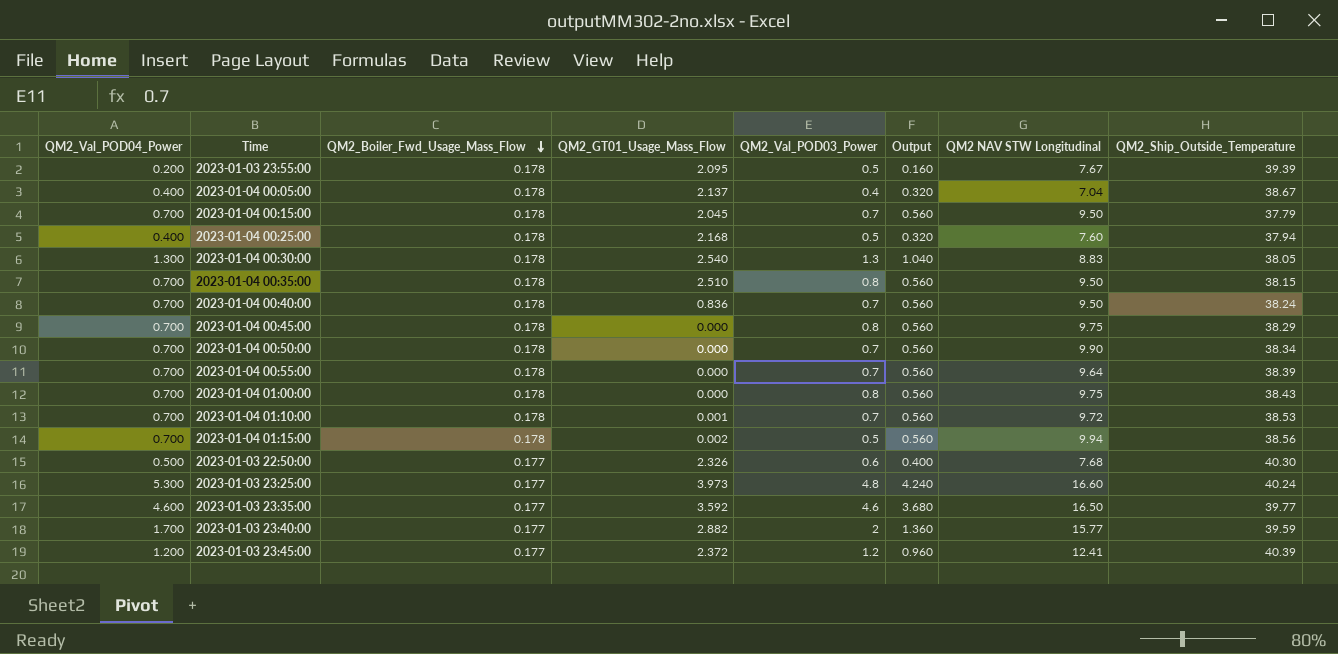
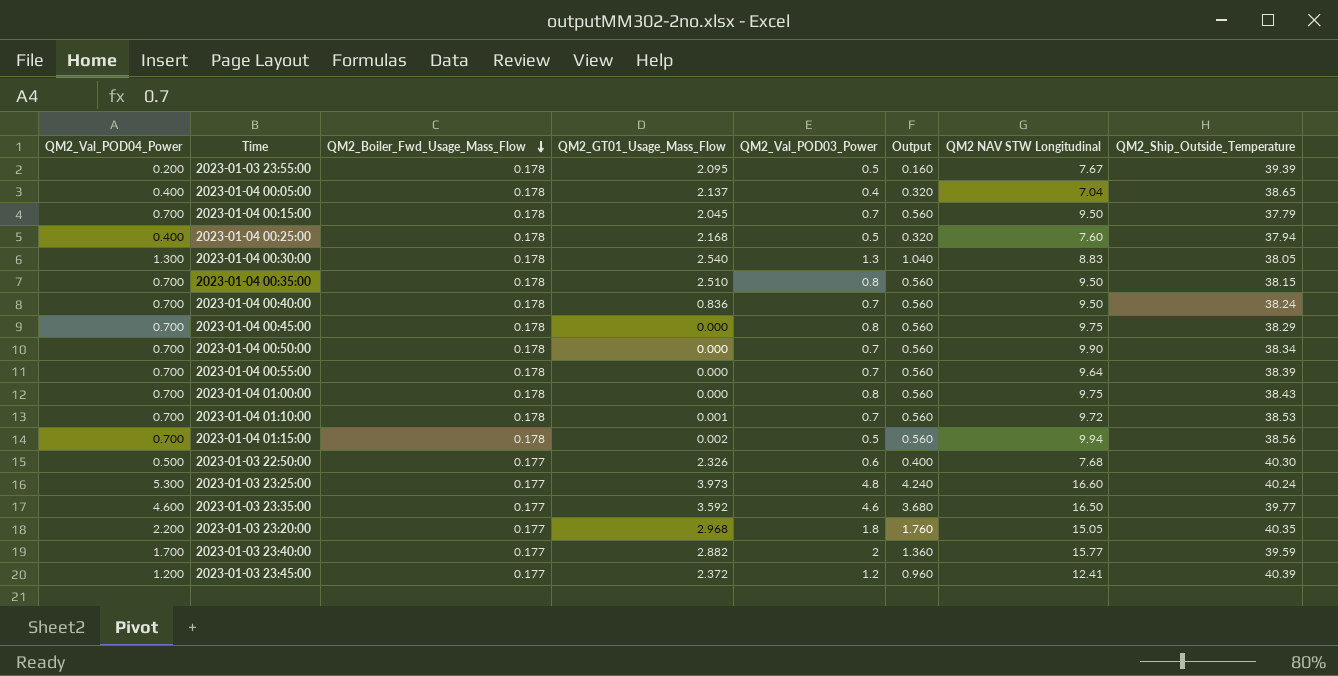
2023-01-04 00:05:00 | QM2_Ship_Outside_Temperature: 38.67 -> 38.65
row 2023-01-03 23:20:00: none -> 2.200 | 0.177 | 2.968 | 1.8 | 1.760 | 15.05 | 40.35

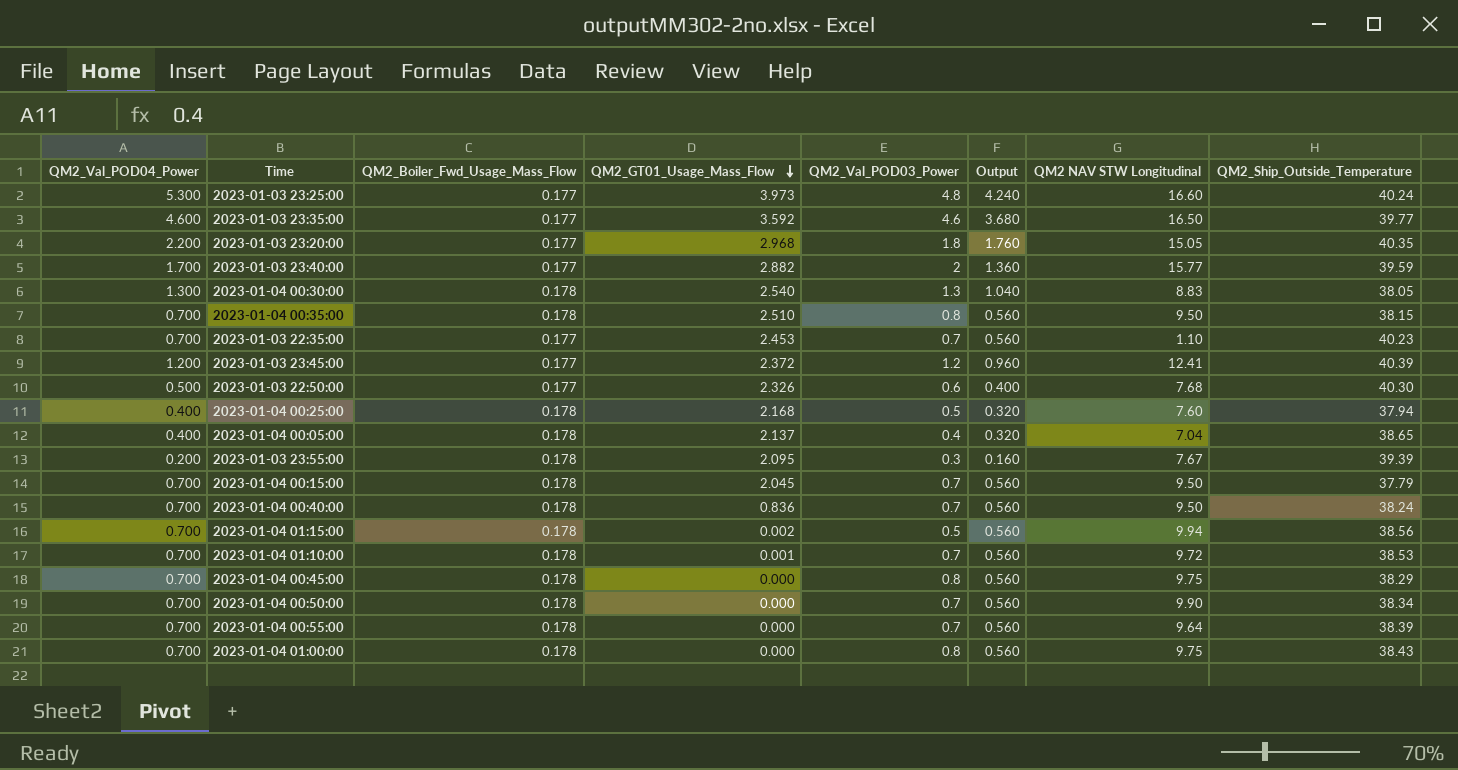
row order: QM2_Boiler_Fwd_Usage_Mass_Flow descending -> QM2_GT01_Usage_Mass_Flow descending
row 2023-01-03 22:35:00: none -> 0.700 | 0.177 | 2.453 | 0.7 | 0.560 | 1.10 | 40.23
2023-01-03 23:55:00 | QM2_Val_POD03_Power: 0.5 -> 0.3

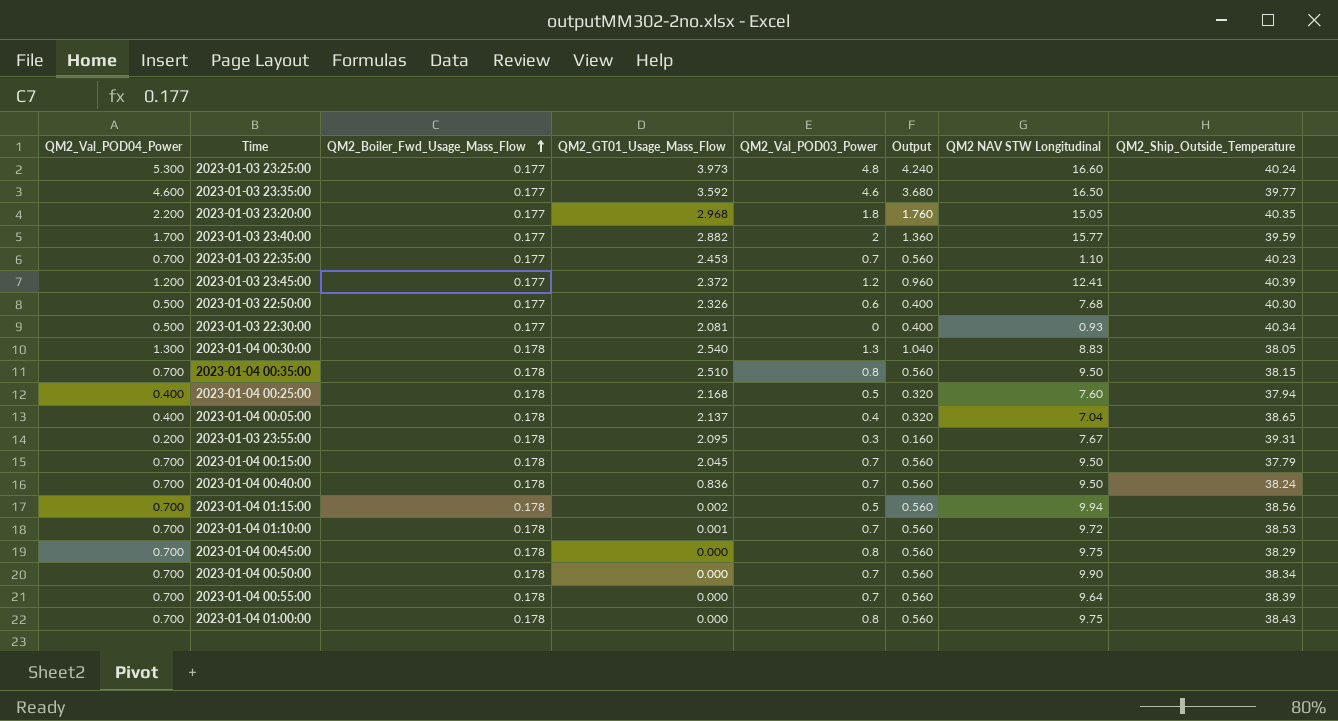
row order: QM2_GT01_Usage_Mass_Flow descending -> QM2_Boiler_Fwd_Usage_Mass_Flow ascending
row 2023-01-03 22:30:00: none -> 0.500 | 0.177 | 2.081 | 0 | 0.400 | 0.93 | 40.34
2023-01-03 23:55:00 | QM2_Ship_Outside_Temperature: 39.39 -> 39.31

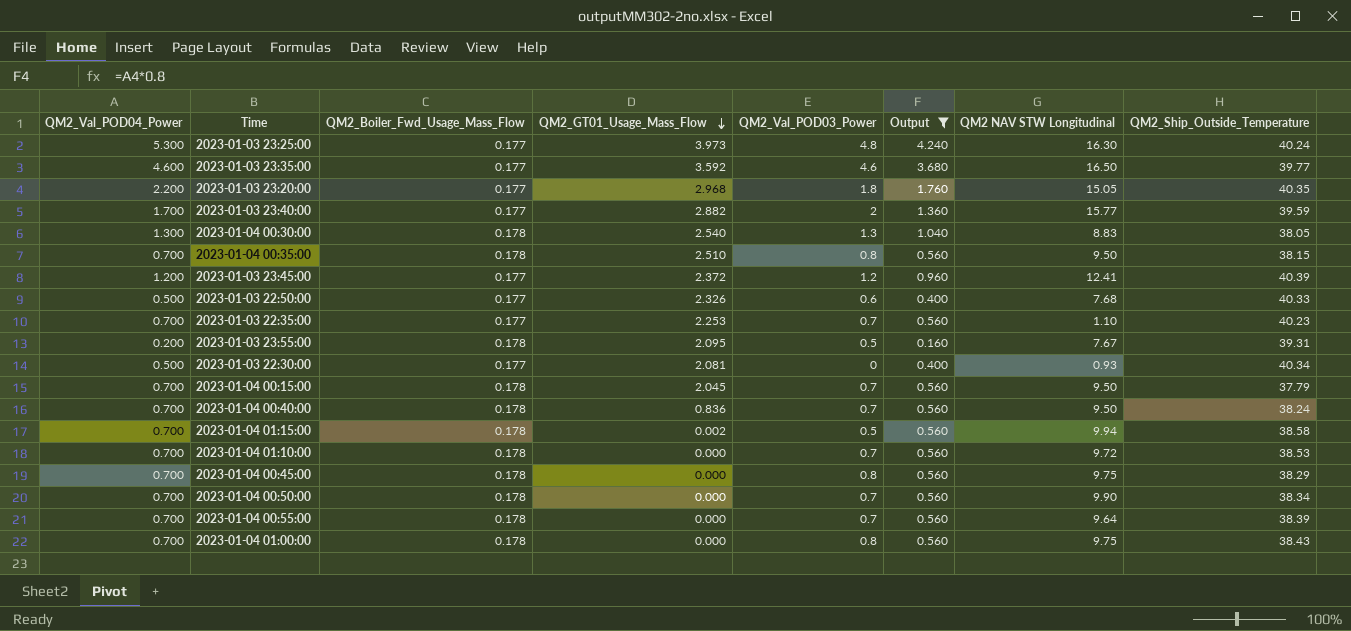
filter: none -> Output != 0.320
row order: QM2_Boiler_Fwd_Usage_Mass_Flow ascending -> QM2_GT01_Usage_Mass_Flow descending
2023-01-03 23:25:00 | QM2 NAV STW Longitudinal: 16.60 -> 16.30
2023-01-03 22:50:00 | QM2_Ship_Outside_Temperature: 40.30 -> 40.33
2023-01-03 22:35:00 | QM2_GT01_Usage_Mass_Flow: 2.453 -> 2.253
2023-01-03 23:55:00 | QM2_Val_POD03_Power: 0.3 -> 0.5
2023-01-04 01:15:00 | QM2_Ship_Outside_Temperature: 38.56 -> 38.58
2023-01-04 01:10:00 | QM2_GT01_Usage_Mass_Flow: 0.001 -> 0.000

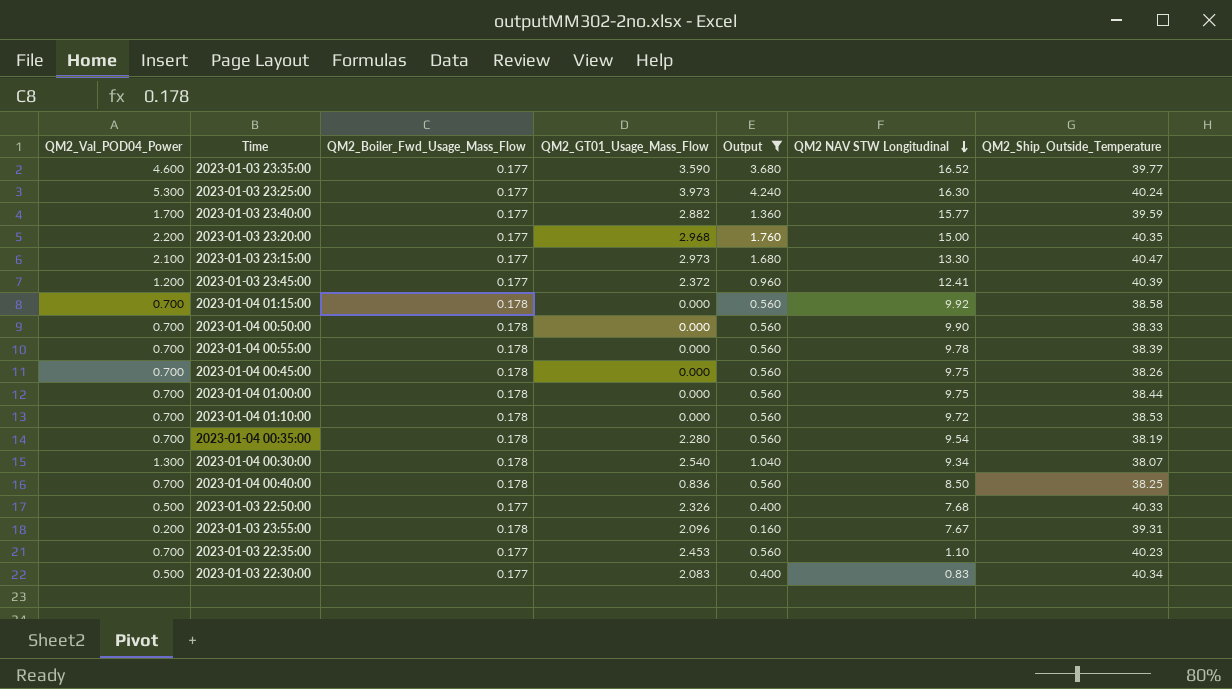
row order: QM2_GT01_Usage_Mass_Flow descending -> QM2 NAV STW Longitudinal descending
column QM2_Val_POD03_Power | position: 5 -> none
row 2023-01-04 00:15:00: 0.700 | 0.178 | 2.045 | 0.7 | 0.560 | 9.50 | 37.79 -> none
2023-01-03 23:35:00 | QM2_GT01_Usage_Mass_Flow: 3.592 -> 3.590
2023-01-03 23:35:00 | QM2 NAV STW Longitudinal: 16.50 -> 16.52
2023-01-03 23:20:00 | QM2 NAV STW Longitudinal: 15.05 -> 15.00
row 2023-01-03 23:15:00: none -> 2.100 | 0.177 | 2.973 | 1.680 | 13.30 | 40.47
2023-01-04 01:15:00 | QM2_GT01_Usage_Mass_Flow: 0.002 -> 0.000
2023-01-04 01:15:00 | QM2 NAV STW Longitudinal: 9.94 -> 9.92
2023-01-04 00:50:00 | QM2_Ship_Outside_Temperature: 38.34 -> 38.33
2023-01-04 00:55:00 | QM2 NAV STW Longitudinal: 9.64 -> 9.78
2023-01-04 00:45:00 | QM2_Ship_Outside_Temperature: 38.29 -> 38.26
2023-01-04 01:00:00 | QM2_Ship_Outside_Temperature: 38.43 -> 38.44
2023-01-04 00:35:00 | QM2_GT01_Usage_Mass_Flow: 2.510 -> 2.280
2023-01-04 00:35:00 | QM2 NAV STW Longitudinal: 9.50 -> 9.54
2023-01-04 00:35:00 | QM2_Ship_Outside_Temperature: 38.15 -> 38.19
2023-01-04 00:30:00 | QM2 NAV STW Longitudinal: 8.83 -> 9.34
2023-01-04 00:30:00 | QM2_Ship_Outside_Temperature: 38.05 -> 38.07
2023-01-04 00:40:00 | QM2 NAV STW Longitudinal: 9.50 -> 8.50
2023-01-04 00:40:00 | QM2_Ship_Outside_Temperature: 38.24 -> 38.25
2023-01-03 23:55:00 | QM2_GT01_Usage_Mass_Flow: 2.095 -> 2.096
2023-01-03 22:35:00 | QM2_GT01_Usage_Mass_Flow: 2.253 -> 2.453
2023-01-03 22:30:00 | QM2_GT01_Usage_Mass_Flow: 2.081 -> 2.083
2023-01-03 22:30:00 | QM2 NAV STW Longitudinal: 0.93 -> 0.83

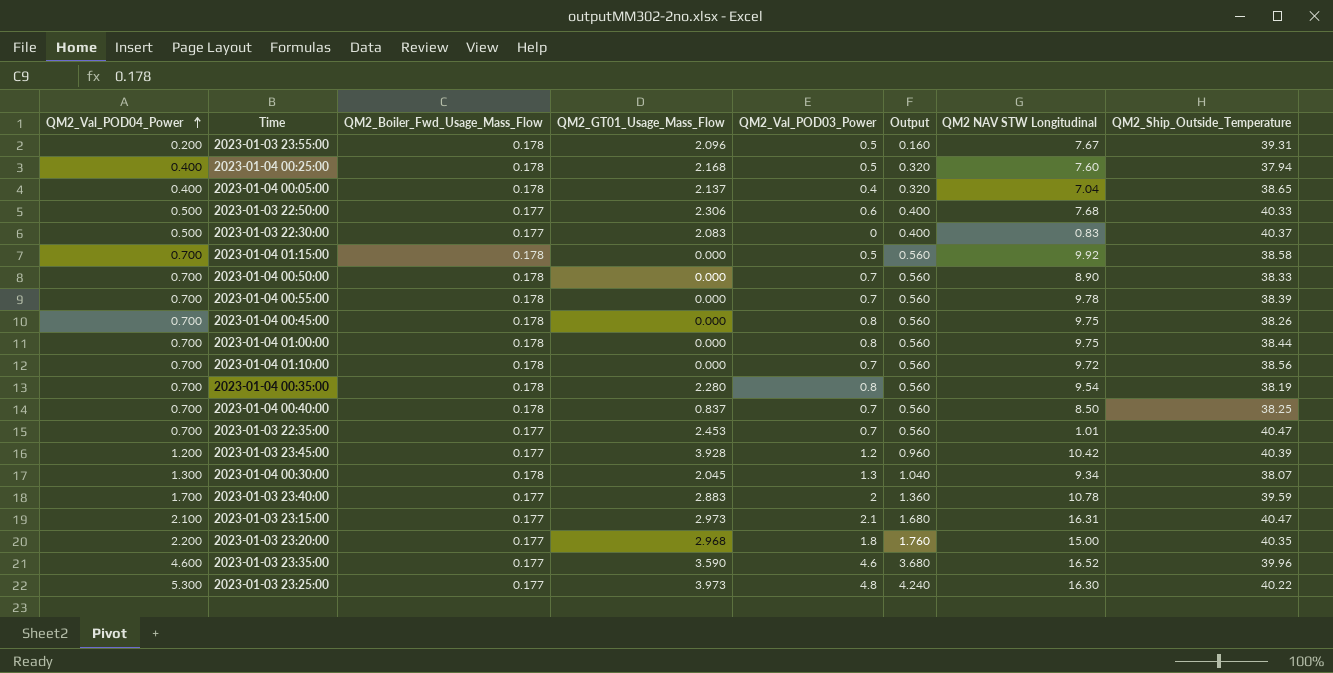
filter: Output != 0.320 -> none
row order: QM2 NAV STW Longitudinal descending -> QM2_Val_POD04_Power ascending
column QM2_Val_POD03_Power | position: none -> 5
2023-01-03 22:50:00 | QM2_GT01_Usage_Mass_Flow: 2.326 -> 2.306
2023-01-03 22:30:00 | QM2_Ship_Outside_Temperature: 40.34 -> 40.37
2023-01-04 00:50:00 | QM2 NAV STW Longitudinal: 9.90 -> 8.90
2023-01-04 01:10:00 | QM2_Ship_Outside_Temperature: 38.53 -> 38.56
2023-01-04 00:40:00 | QM2_GT01_Usage_Mass_Flow: 0.836 -> 0.837
2023-01-03 22:35:00 | QM2 NAV STW Longitudinal: 1.10 -> 1.01
2023-01-03 22:35:00 | QM2_Ship_Outside_Temperature: 40.23 -> 40.47
2023-01-03 23:45:00 | QM2_GT01_Usage_Mass_Flow: 2.372 -> 3.928
2023-01-03 23:45:00 | QM2 NAV STW Longitudinal: 12.41 -> 10.42
2023-01-04 00:30:00 | QM2_GT01_Usage_Mass_Flow: 2.540 -> 2.045
2023-01-03 23:40:00 | QM2_GT01_Usage_Mass_Flow: 2.882 -> 2.883
2023-01-03 23:40:00 | QM2 NAV STW Longitudinal: 15.77 -> 10.78
2023-01-03 23:15:00 | QM2 NAV STW Longitudinal: 13.30 -> 16.31
2023-01-03 23:35:00 | QM2_Ship_Outside_Temperature: 39.77 -> 39.96
2023-01-03 23:25:00 | QM2_Ship_Outside_Temperature: 40.24 -> 40.22

